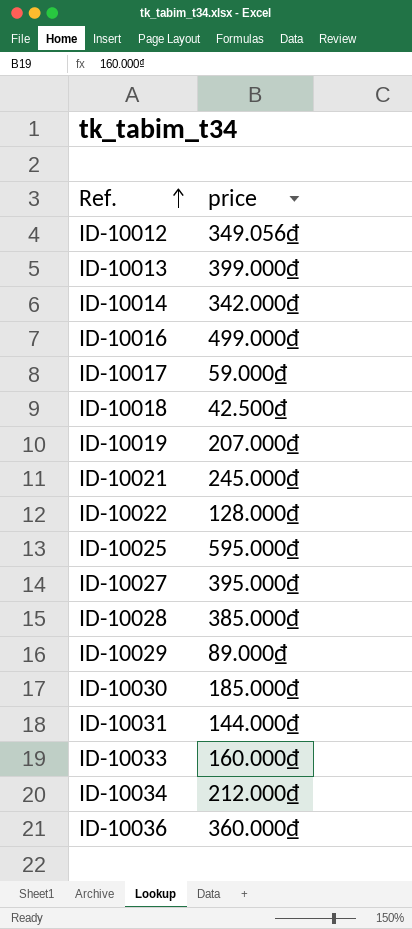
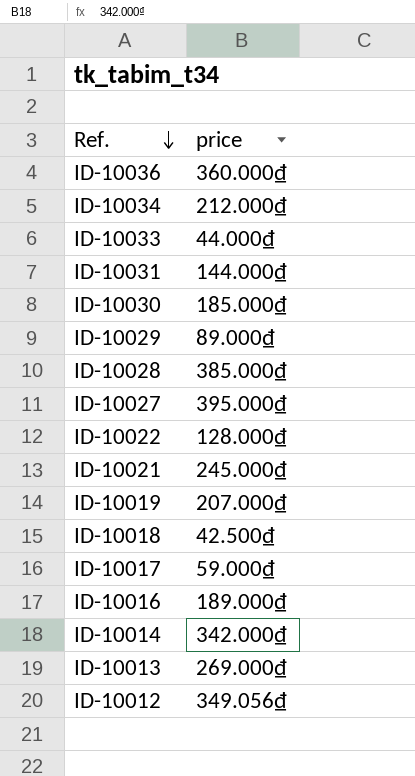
row order: Ref. ascending -> Ref. descending
row ID-10025: 595.000₫ -> none
ID-10033 | price: 160.000₫ -> 44.000₫
ID-10016 | price: 499.000₫ -> 189.000₫
ID-10013 | price: 399.000₫ -> 269.000₫

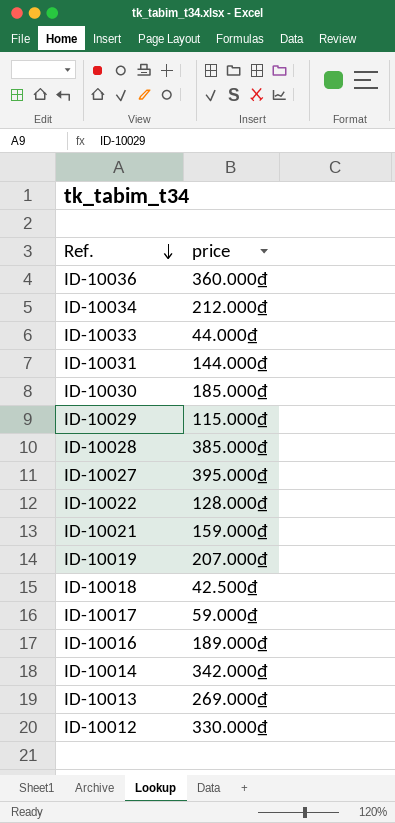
ID-10029 | price: 89.000₫ -> 115.000₫
ID-10021 | price: 245.000₫ -> 159.000₫
ID-10012 | price: 349.056₫ -> 330.000₫

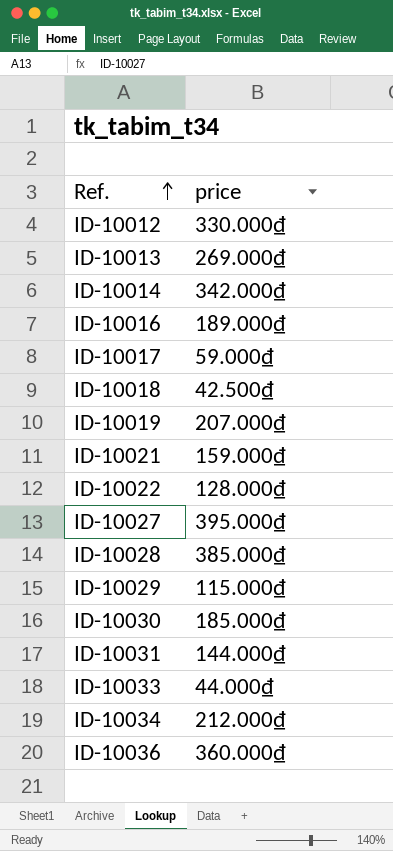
row order: Ref. descending -> Ref. ascending

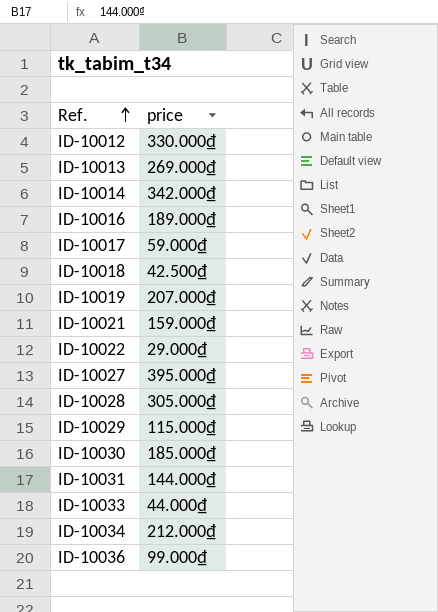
ID-10022 | price: 128.000₫ -> 29.000₫
ID-10028 | price: 385.000₫ -> 305.000₫
ID-10036 | price: 360.000₫ -> 99.000₫

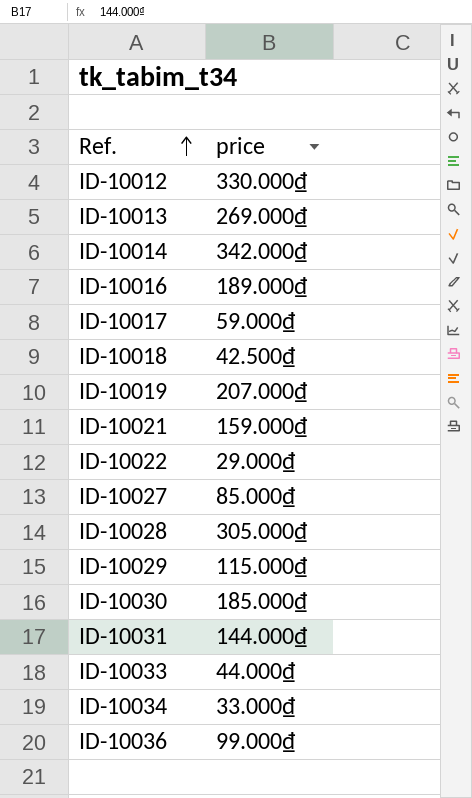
ID-10027 | price: 395.000₫ -> 85.000₫
ID-10034 | price: 212.000₫ -> 33.000₫

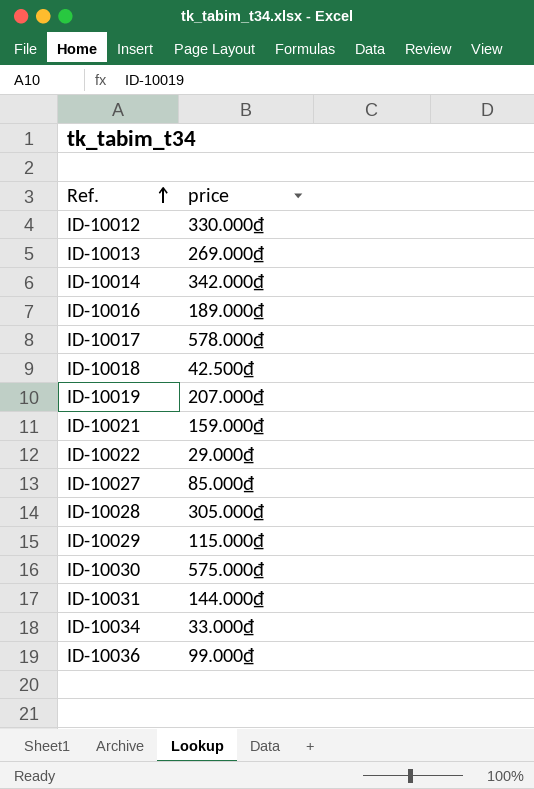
row ID-10033: 44.000₫ -> none
ID-10017 | price: 59.000₫ -> 578.000₫
ID-10030 | price: 185.000₫ -> 575.000₫

